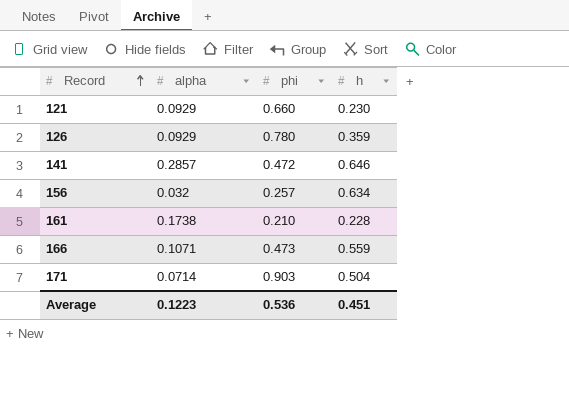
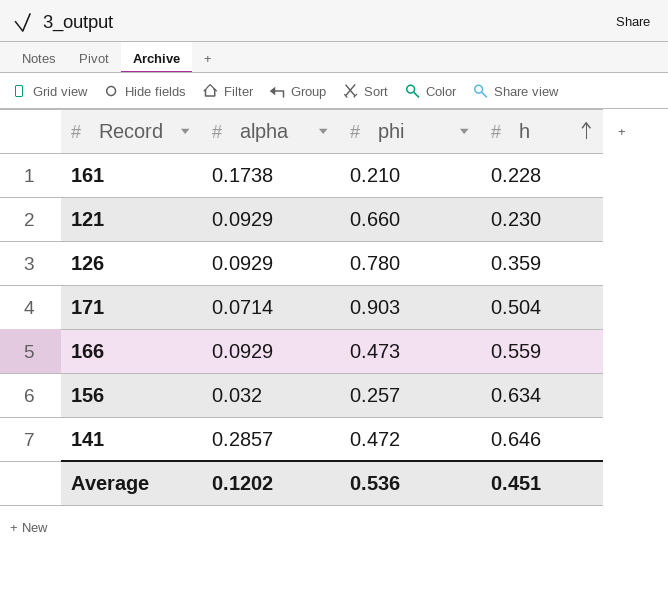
row order: Record ascending -> h ascending
166 | alpha: 0.1071 -> 0.0929
Average | alpha: 0.1223 -> 0.1202

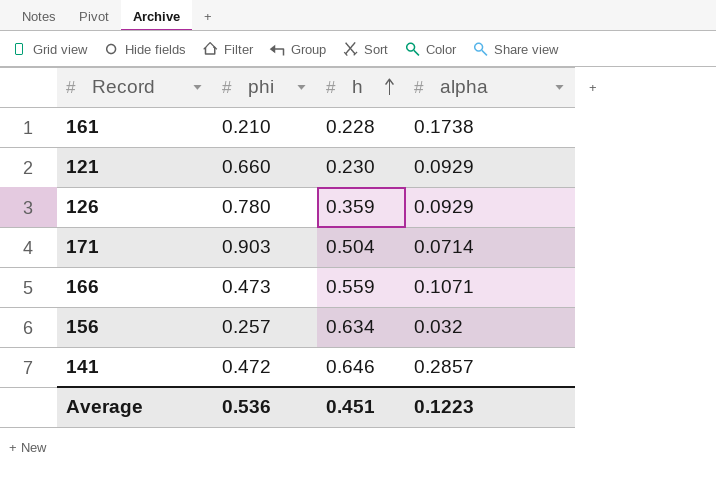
column alpha | position: 2 -> 4
166 | alpha: 0.0929 -> 0.1071
Average | alpha: 0.1202 -> 0.1223

